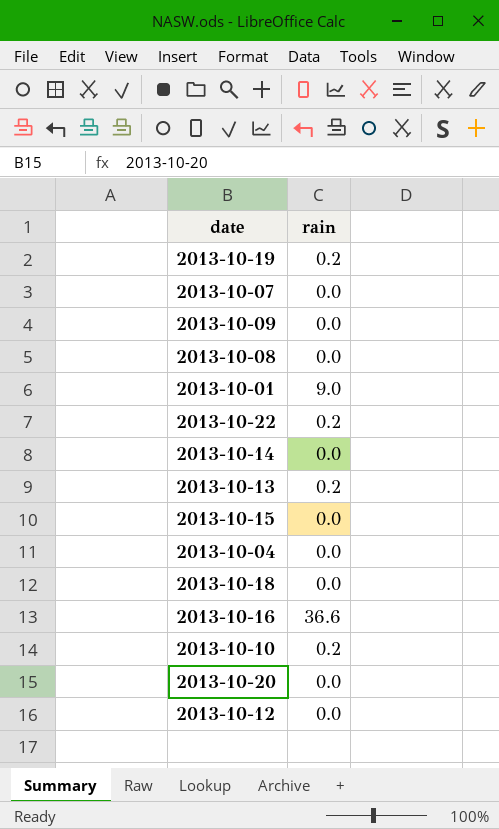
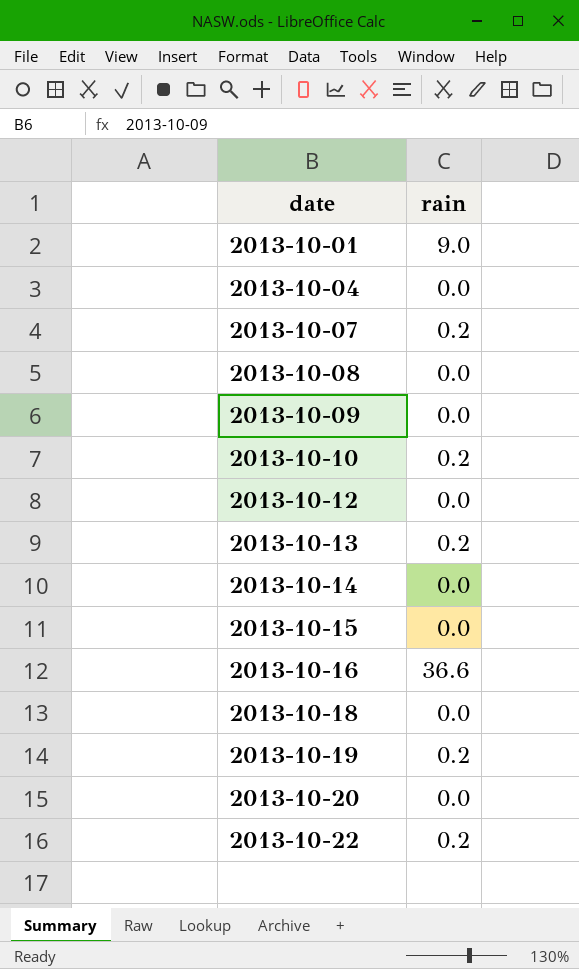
row order: none -> date ascending
2013-10-07 | rain: 0.0 -> 0.2

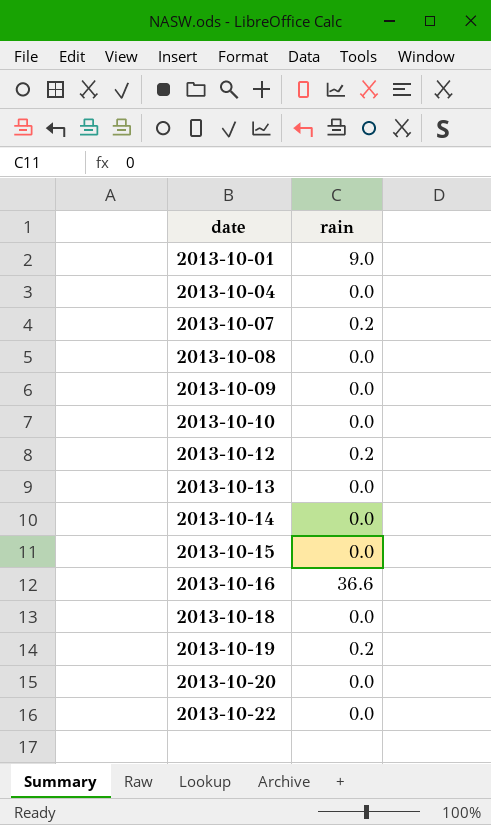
2013-10-10 | rain: 0.2 -> 0.0
2013-10-12 | rain: 0.0 -> 0.2
2013-10-13 | rain: 0.2 -> 0.0
2013-10-22 | rain: 0.2 -> 0.0

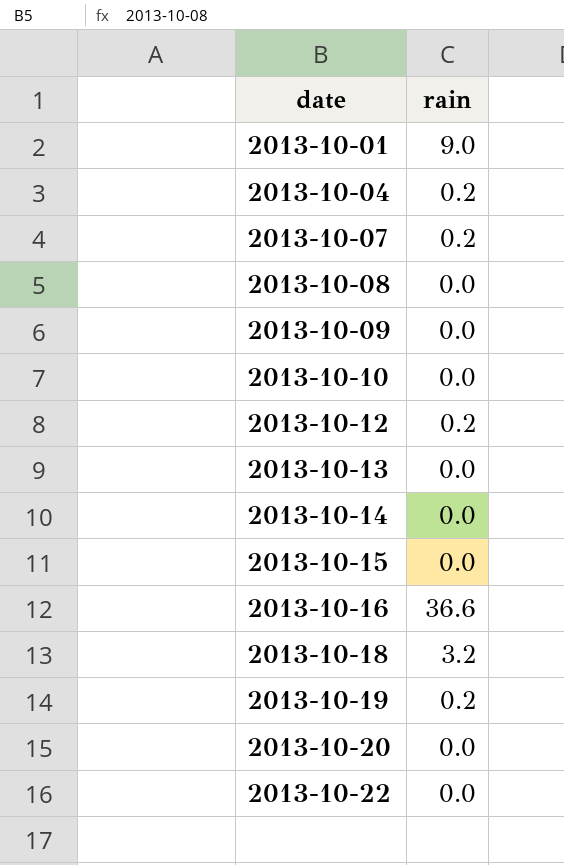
2013-10-04 | rain: 0.0 -> 0.2
2013-10-18 | rain: 0.0 -> 3.2

